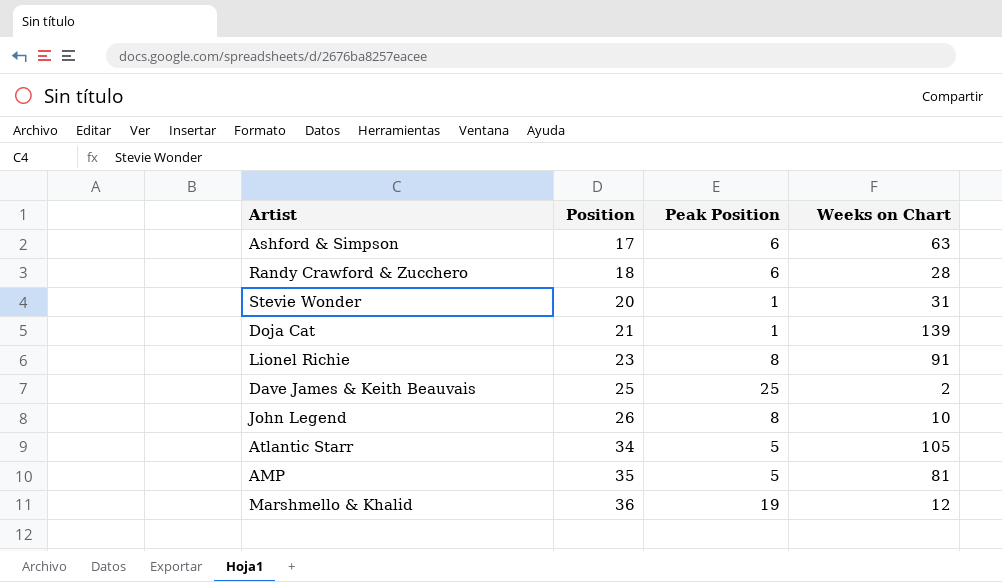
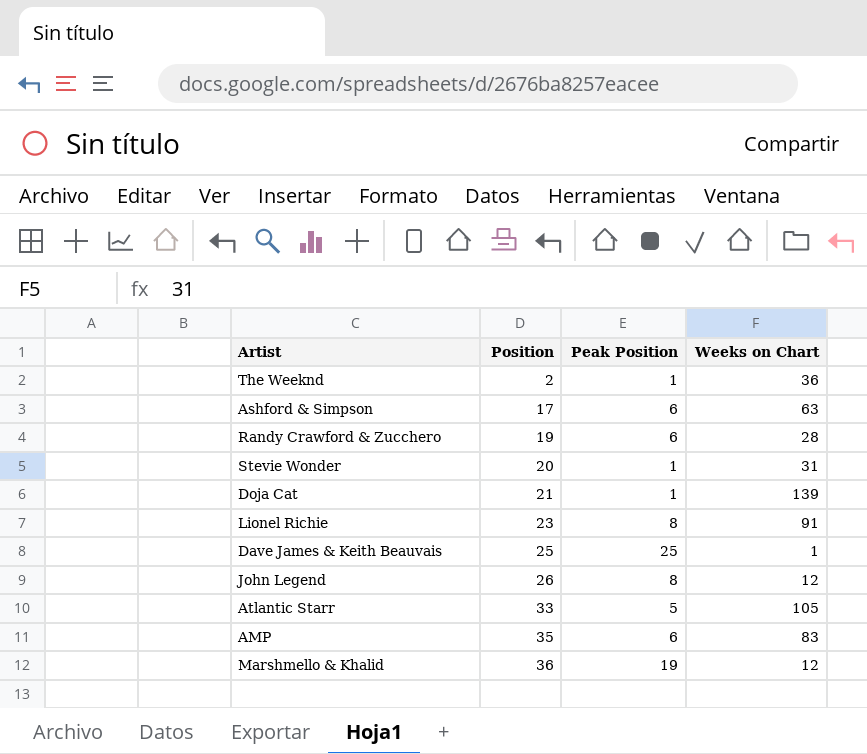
row The Weeknd: none -> 2 | 1 | 36
Randy Crawford & Zucchero | Position: 18 -> 19
Dave James & Keith Beauvais | Weeks on Chart: 2 -> 1
John Legend | Weeks on Chart: 10 -> 12
Atlantic Starr | Position: 34 -> 33
AMP | Peak Position: 5 -> 6
AMP | Weeks on Chart: 81 -> 83

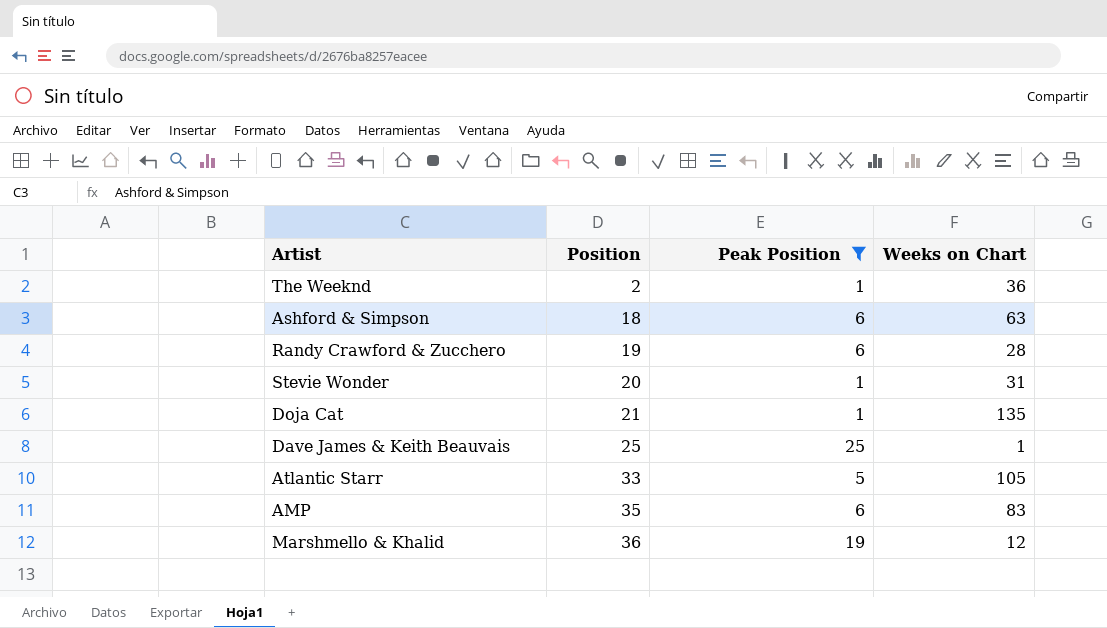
filter: none -> Peak Position != 8
Ashford & Simpson | Position: 17 -> 18
Doja Cat | Weeks on Chart: 139 -> 135

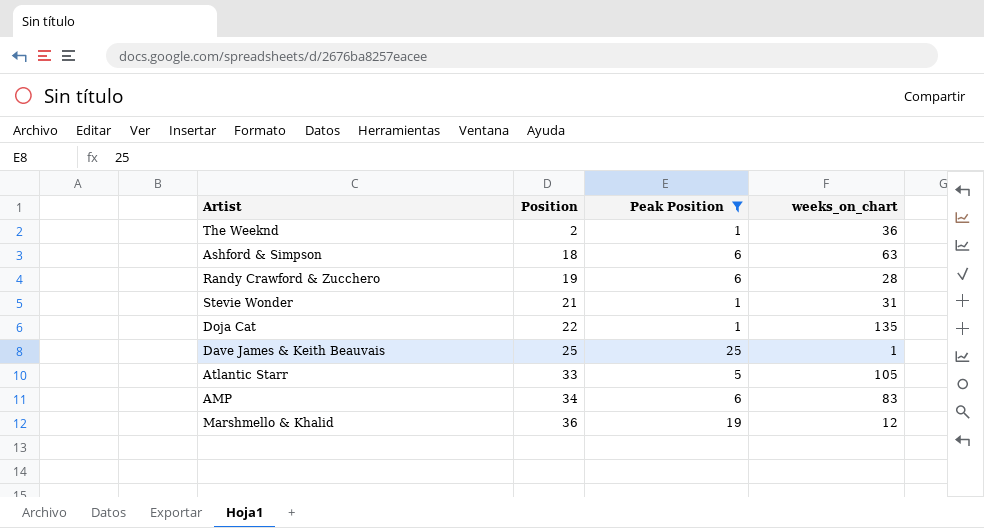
column name: Weeks on Chart -> weeks_on_chart
Stevie Wonder | Position: 20 -> 21
Doja Cat | Position: 21 -> 22
AMP | Position: 35 -> 34

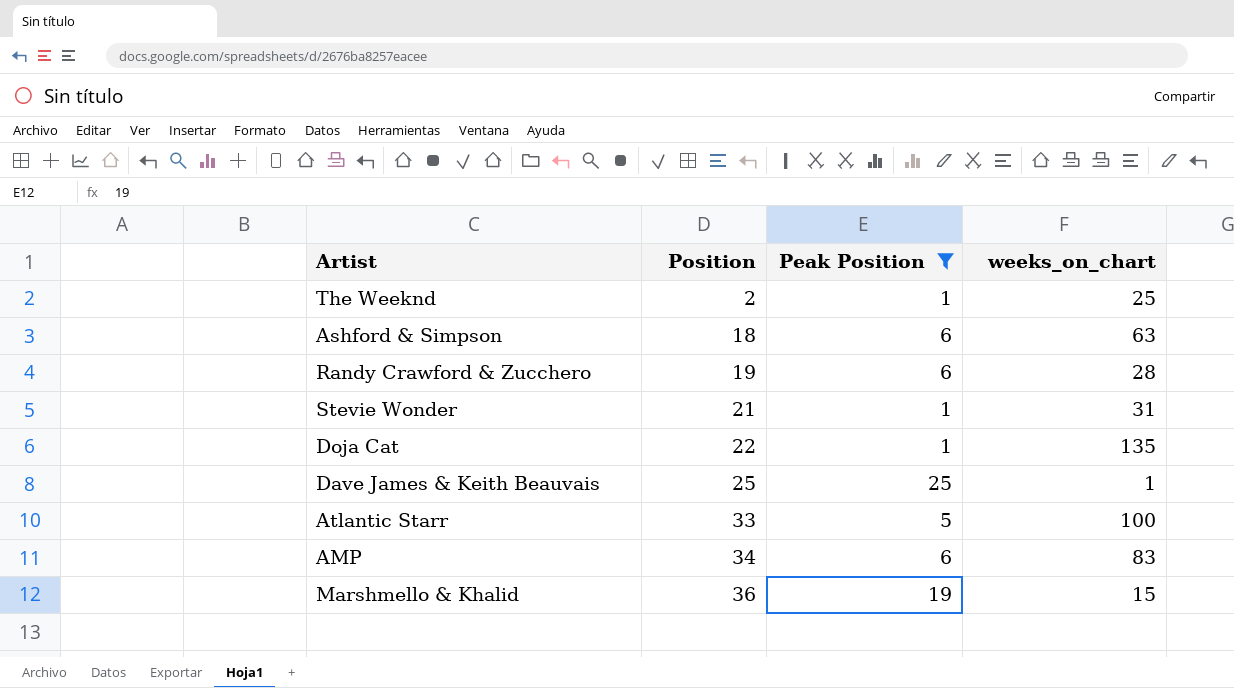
The Weeknd | weeks_on_chart: 36 -> 25
Atlantic Starr | weeks_on_chart: 105 -> 100
Marshmello & Khalid | weeks_on_chart: 12 -> 15

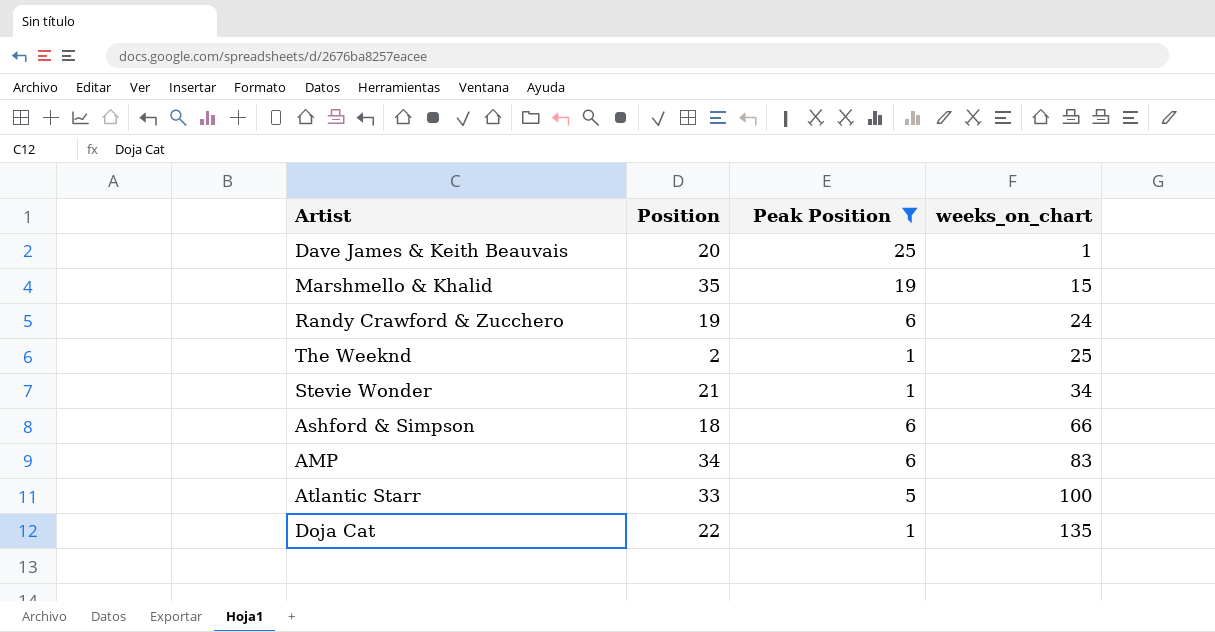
row order: Position ascending -> weeks_on_chart ascending
Dave James & Keith Beauvais | Position: 25 -> 20
Marshmello & Khalid | Position: 36 -> 35
Randy Crawford & Zucchero | weeks_on_chart: 28 -> 24
Stevie Wonder | weeks_on_chart: 31 -> 34
Ashford & Simpson | weeks_on_chart: 63 -> 66

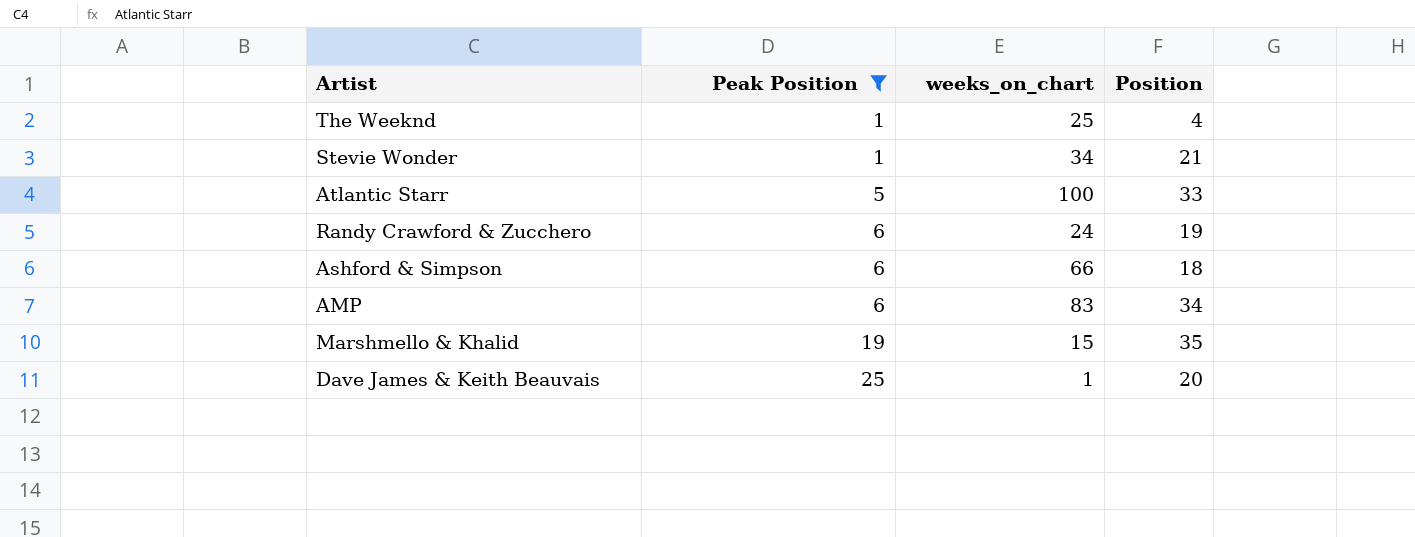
row order: weeks_on_chart ascending -> Peak Position ascending
column Position | position: 2 -> 4
row Doja Cat: 22 | 1 | 135 -> none
The Weeknd | Position: 2 -> 4

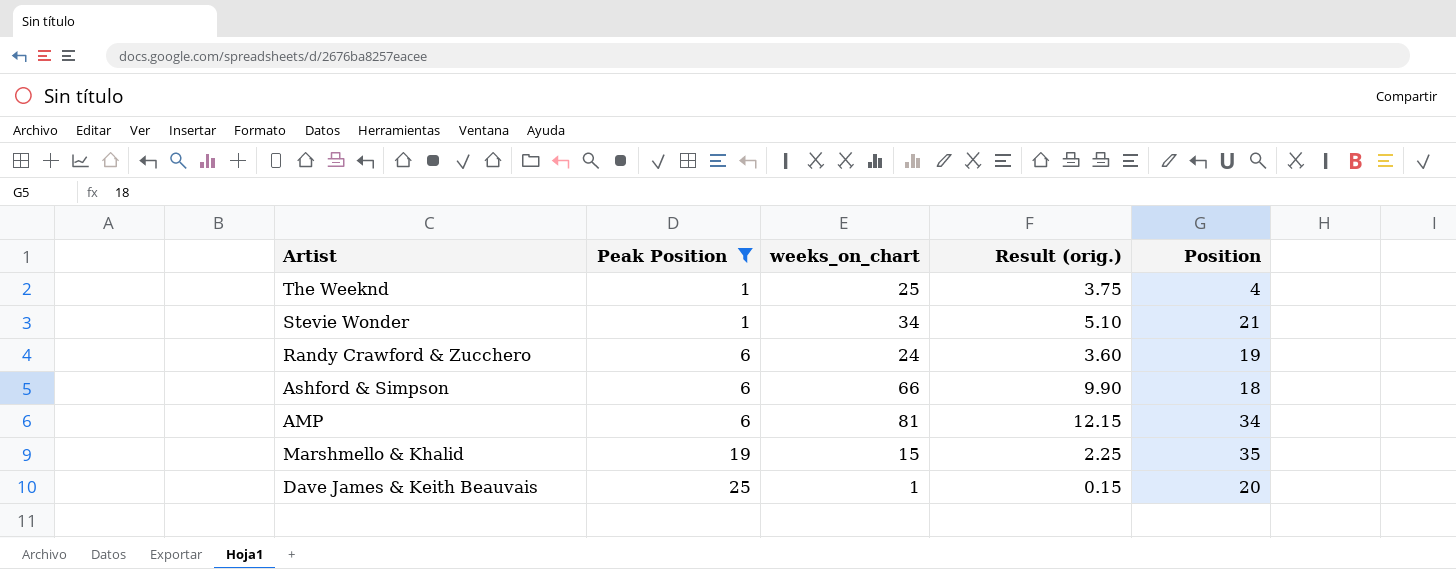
column Result (orig.) | formula: none -> [weeks_on_chart] * 0.15
row Atlantic Starr: 5 | 100 | 33 -> none
AMP | weeks_on_chart: 83 -> 81

